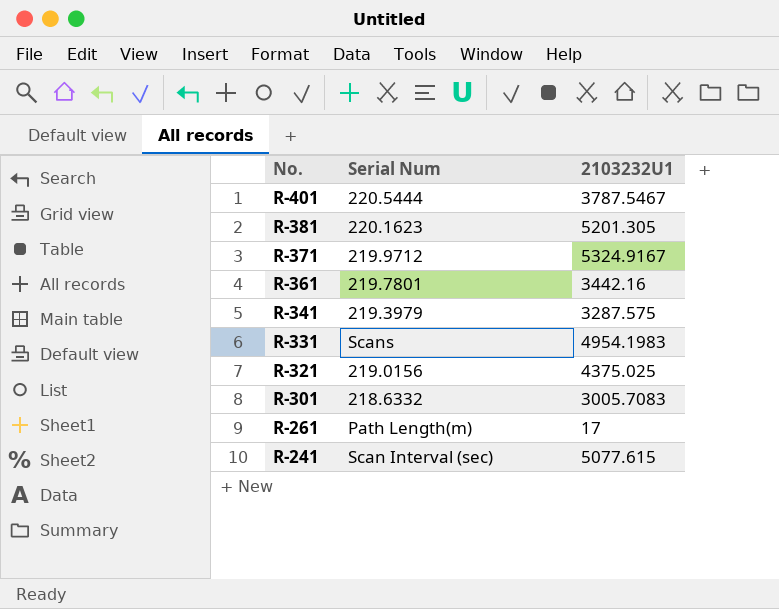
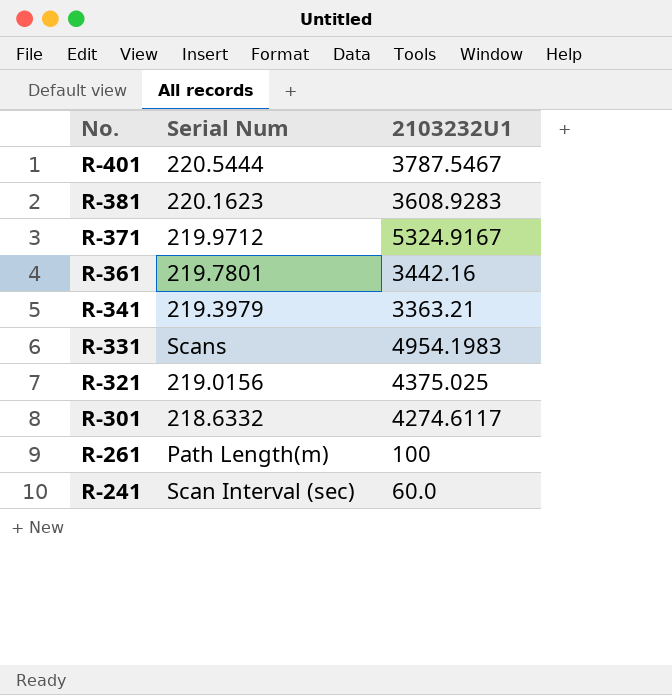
R-381 | 2103232U1: 5201.305 -> 3608.9283
R-341 | 2103232U1: 3287.575 -> 3363.21
R-301 | 2103232U1: 3005.7083 -> 4274.6117
R-261 | 2103232U1: 17 -> 100
R-241 | 2103232U1: 5077.615 -> 60.0

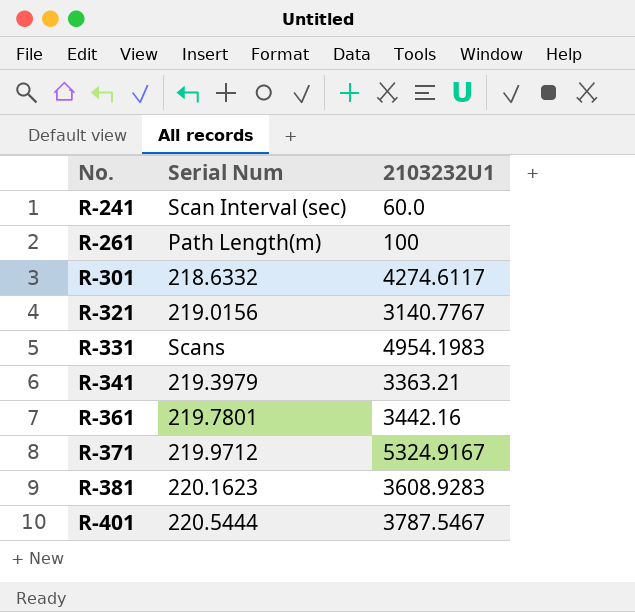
row order: No. descending -> No. ascending
R-321 | 2103232U1: 4375.025 -> 3140.7767

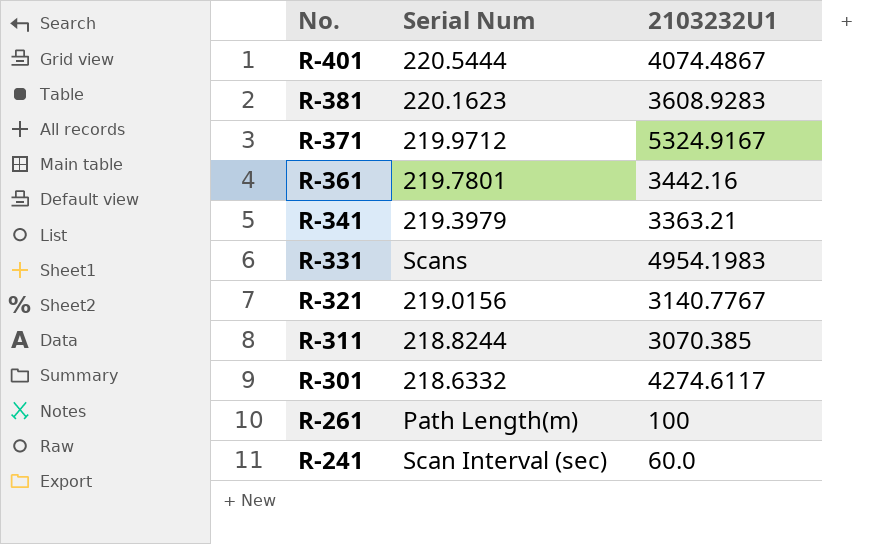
row order: No. ascending -> No. descending
R-401 | 2103232U1: 3787.5467 -> 4074.4867
row R-311: none -> 218.8244 | 3070.385

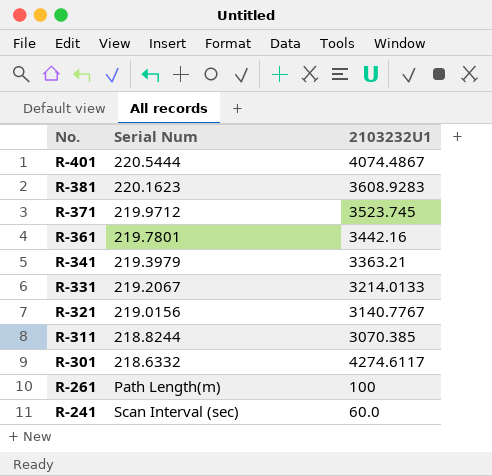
R-371 | 2103232U1: 5324.9167 -> 3523.745
R-331 | Serial Num: Scans -> 219.2067
R-331 | 2103232U1: 4954.1983 -> 3214.0133

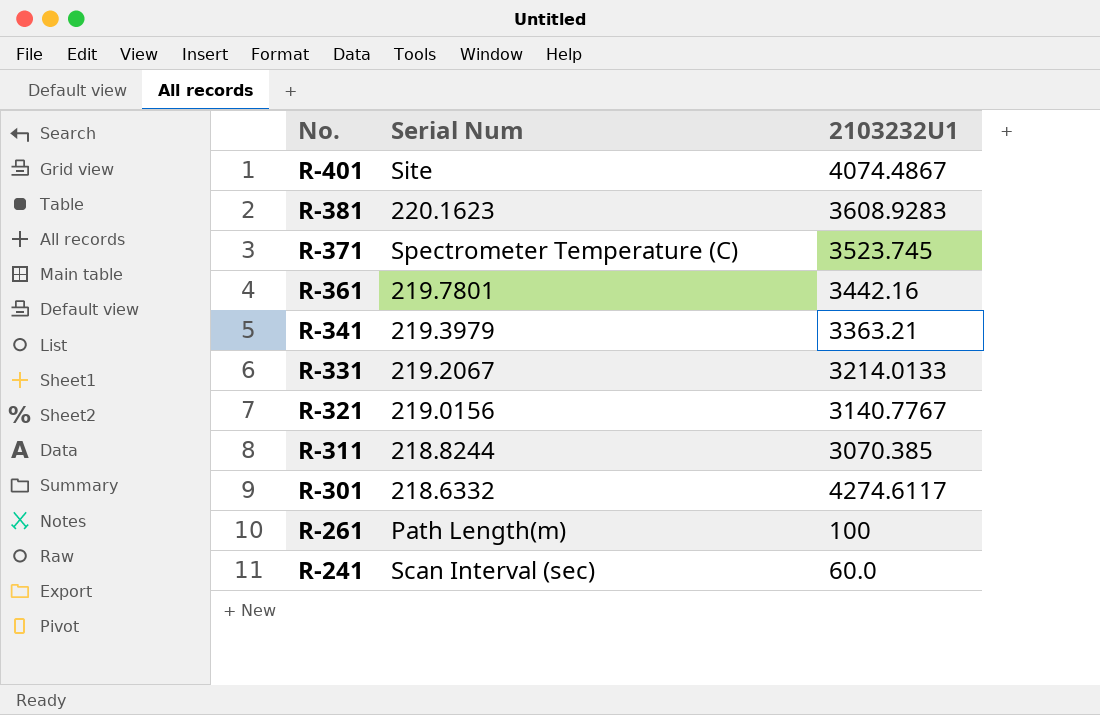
R-401 | Serial Num: 220.5444 -> Site
R-371 | Serial Num: 219.9712 -> Spectrometer Temperature (C)

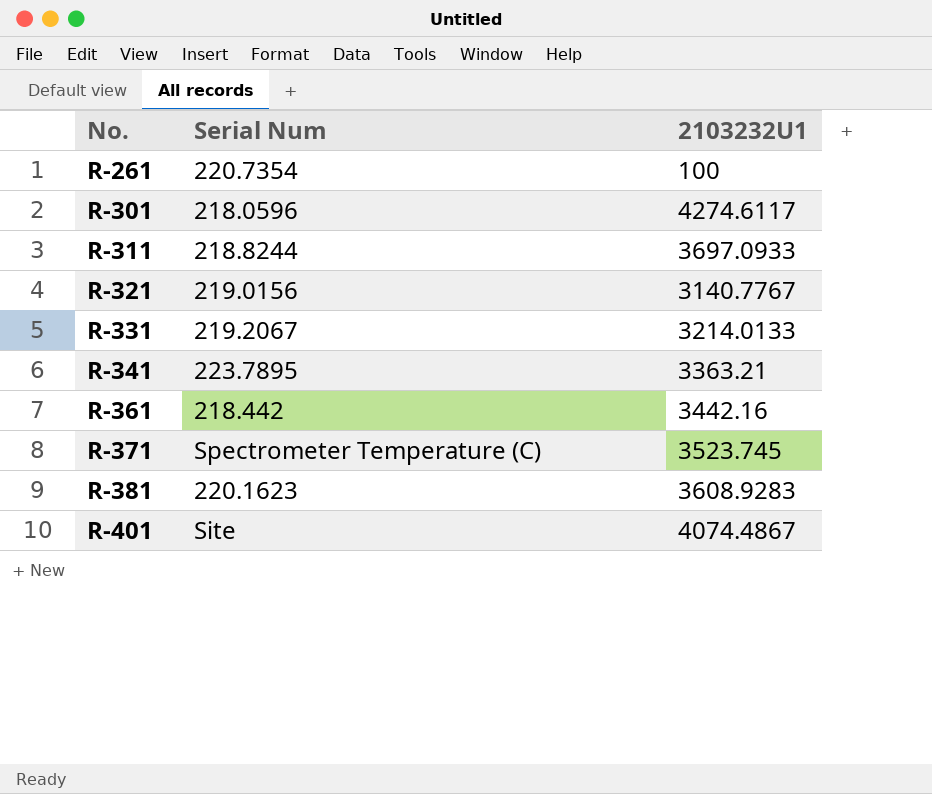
row order: No. descending -> No. ascending
row R-241: Scan Interval (sec) | 60.0 -> none
R-261 | Serial Num: Path Length(m) -> 220.7354
R-301 | Serial Num: 218.6332 -> 218.0596
R-311 | 2103232U1: 3070.385 -> 3697.0933
R-341 | Serial Num: 219.3979 -> 223.7895
R-361 | Serial Num: 219.7801 -> 218.442

